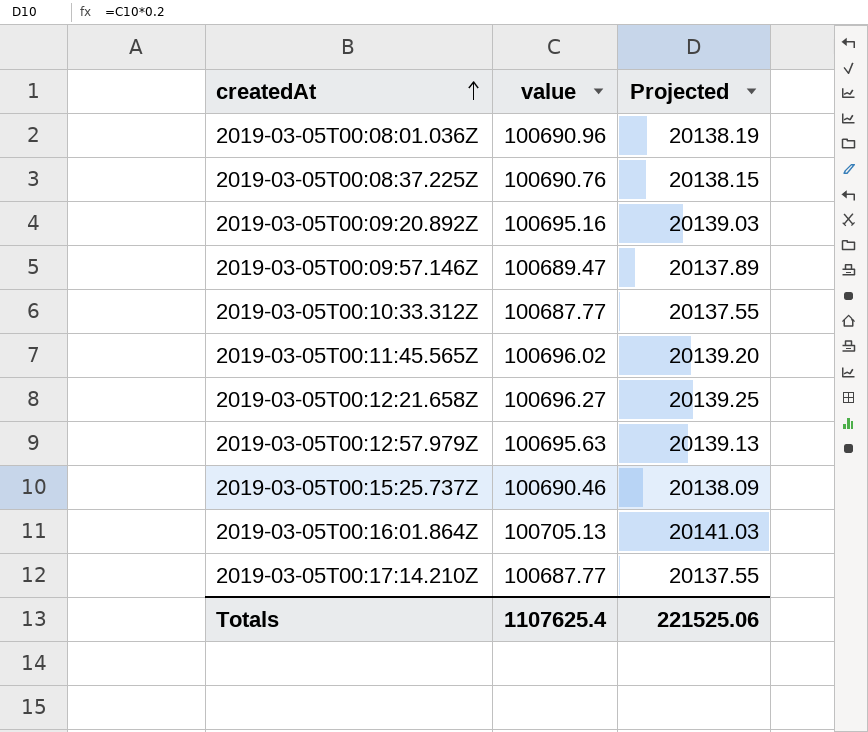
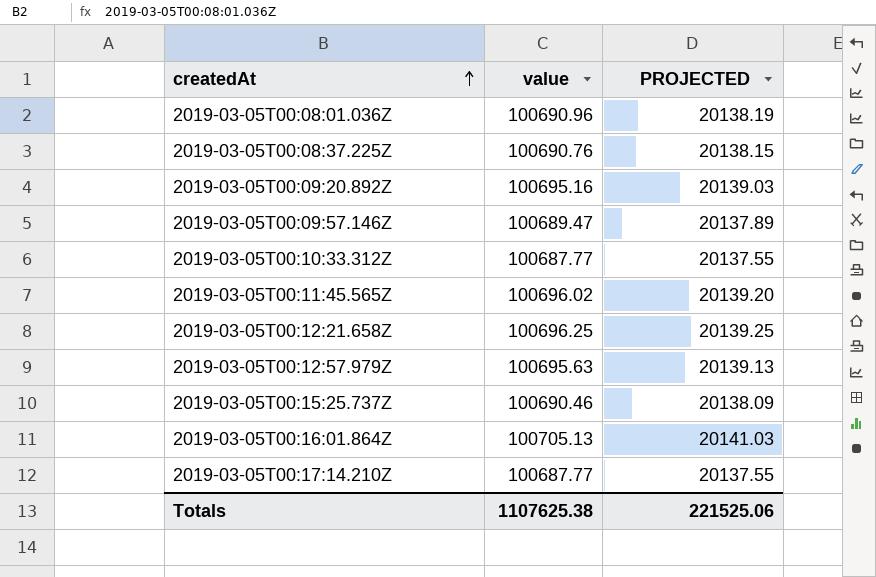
column name: Projected -> PROJECTED
2019-03-05T00:12:21.658Z | value: 100696.27 -> 100696.25
Totals | value: 1107625.4 -> 1107625.38

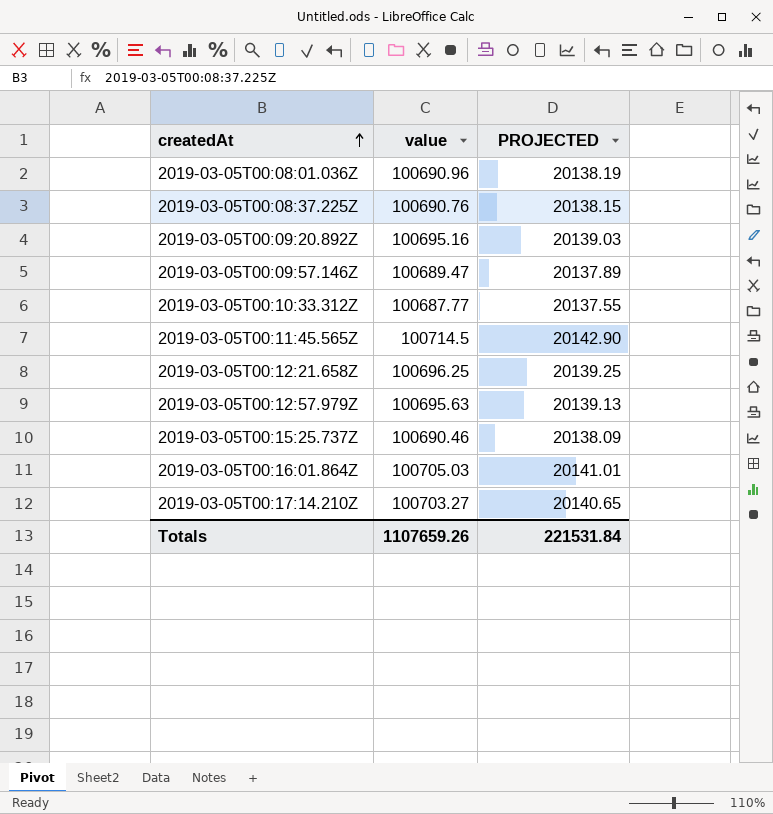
2019-03-05T00:11:45.565Z | value: 100696.02 -> 100714.5
2019-03-05T00:11:45.565Z | PROJECTED: 20139.20 -> 20142.90
2019-03-05T00:16:01.864Z | value: 100705.13 -> 100705.03
2019-03-05T00:16:01.864Z | PROJECTED: 20141.03 -> 20141.01
2019-03-05T00:17:14.210Z | value: 100687.77 -> 100703.27
2019-03-05T00:17:14.210Z | PROJECTED: 20137.55 -> 20140.65
Totals | value: 1107625.38 -> 1107659.26
Totals | PROJECTED: 221525.06 -> 221531.84

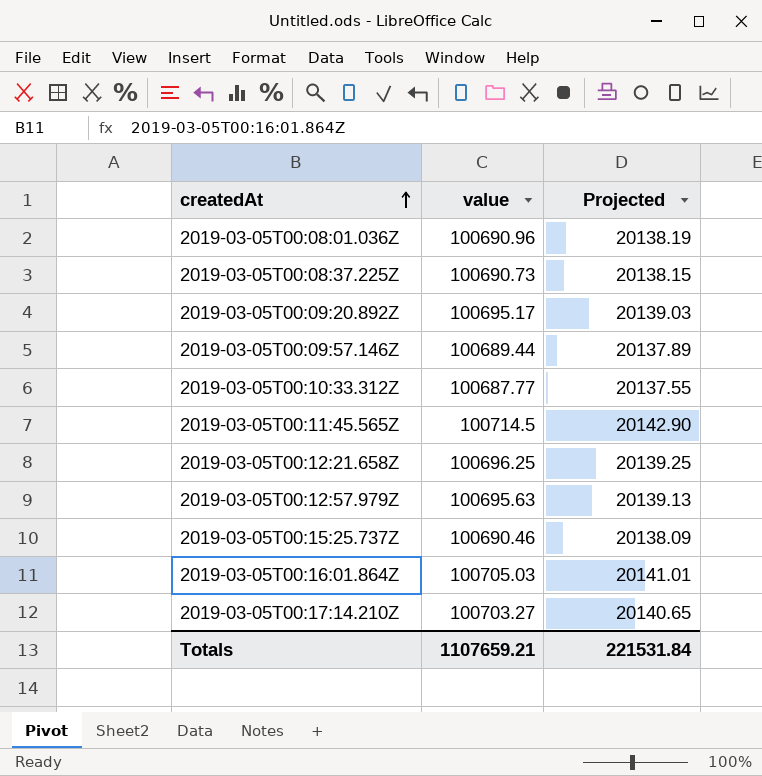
column name: PROJECTED -> Projected
2019-03-05T00:08:37.225Z | value: 100690.76 -> 100690.73
2019-03-05T00:09:20.892Z | value: 100695.16 -> 100695.17
2019-03-05T00:09:57.146Z | value: 100689.47 -> 100689.44
Totals | value: 1107659.26 -> 1107659.21

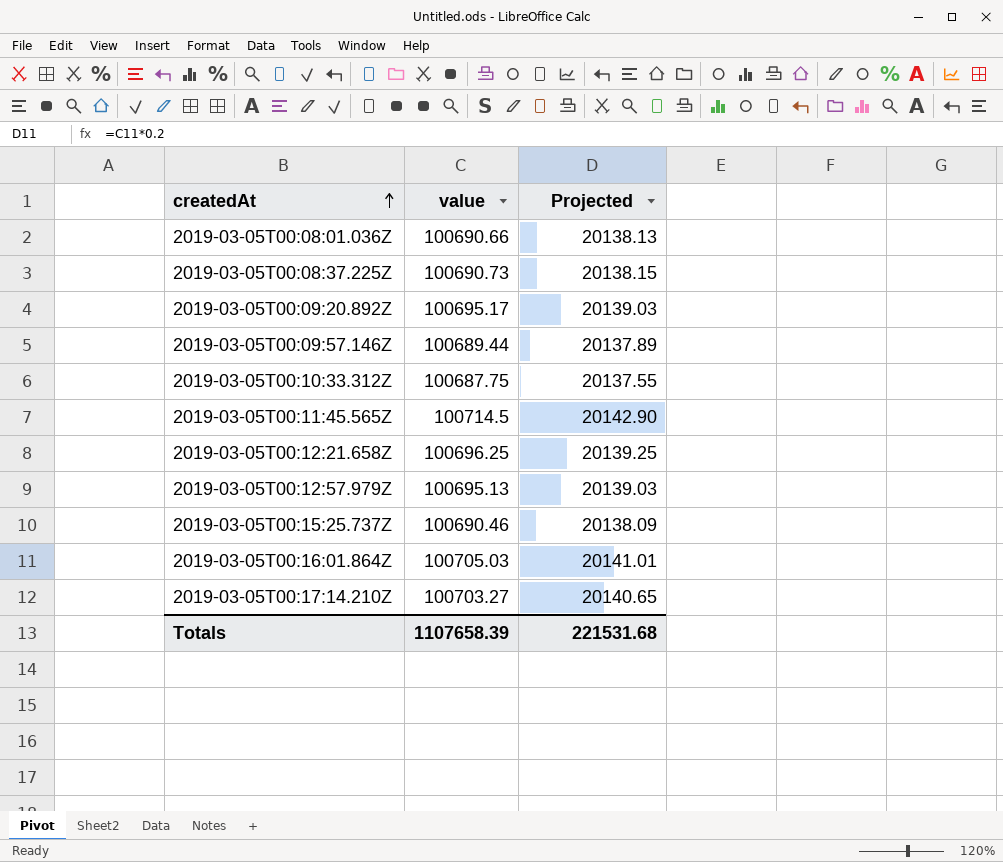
2019-03-05T00:08:01.036Z | value: 100690.96 -> 100690.66
2019-03-05T00:08:01.036Z | Projected: 20138.19 -> 20138.13
2019-03-05T00:10:33.312Z | value: 100687.77 -> 100687.75
2019-03-05T00:12:57.979Z | value: 100695.63 -> 100695.13
2019-03-05T00:12:57.979Z | Projected: 20139.13 -> 20139.03
Totals | value: 1107659.21 -> 1107658.39
Totals | Projected: 221531.84 -> 221531.68

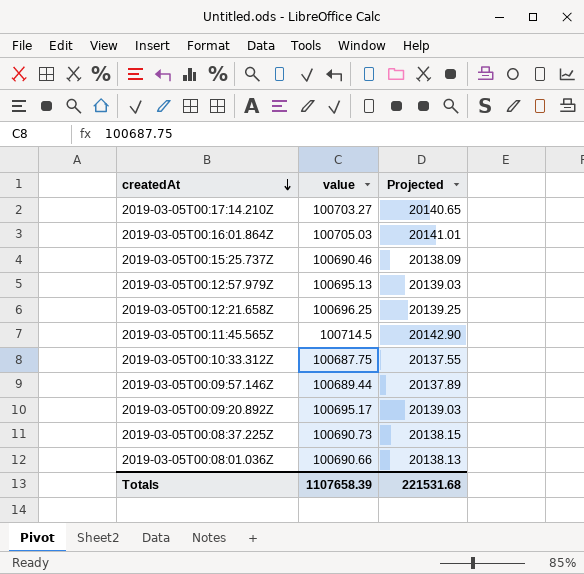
row order: createdAt ascending -> createdAt descending

